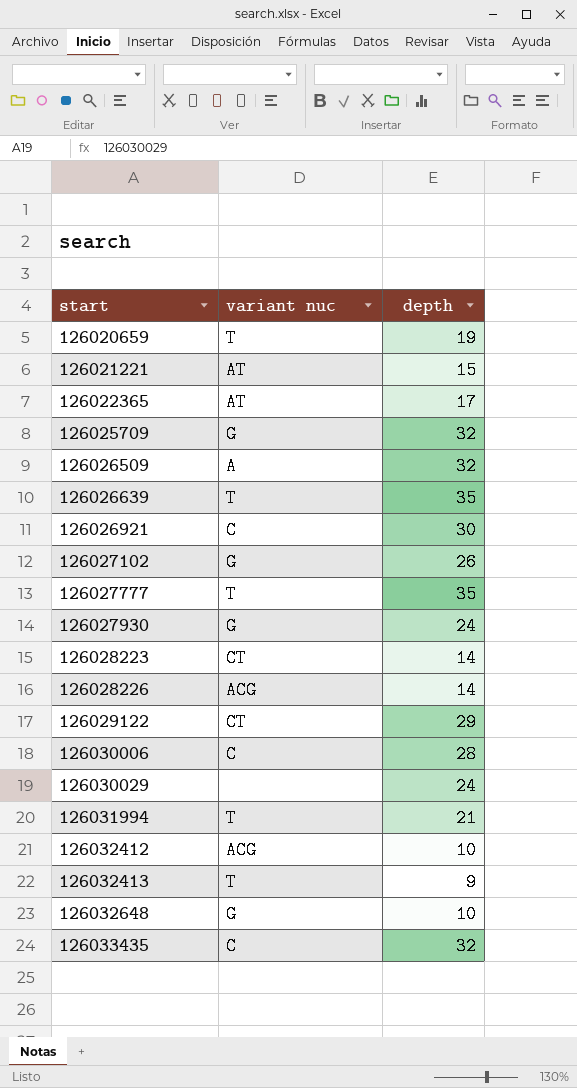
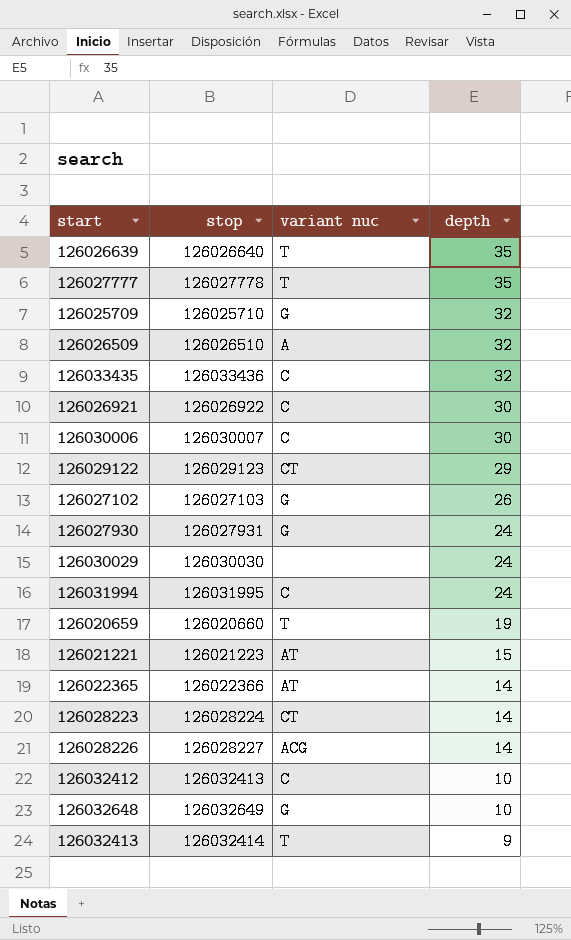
row order: start ascending -> depth descending
column stop | position: none -> 2
126030006 | depth: 28 -> 30
126031994 | variant nuc: T -> C
126031994 | depth: 21 -> 24
126022365 | depth: 17 -> 14
126032412 | variant nuc: ACG -> C

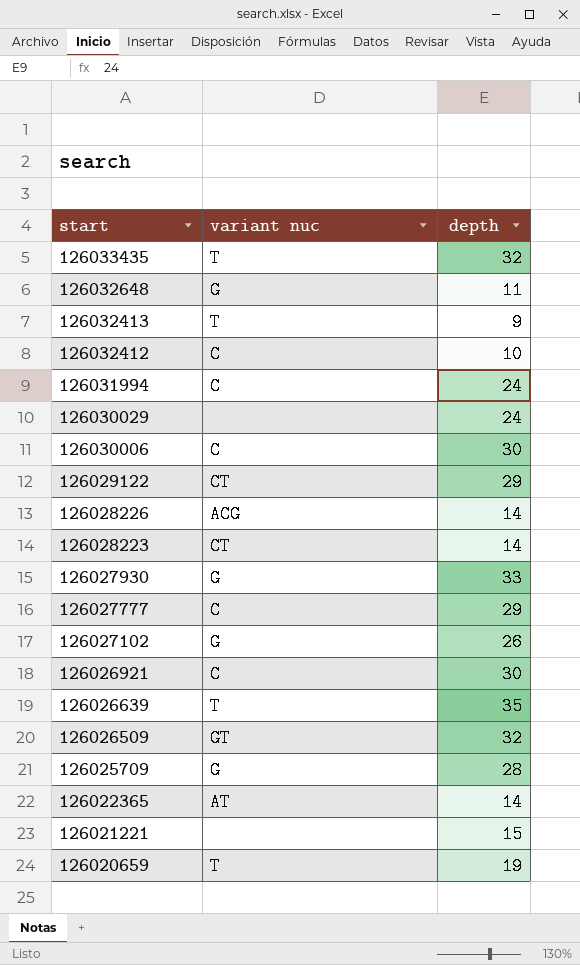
row order: depth descending -> start descending
column stop | position: 2 -> none
126033435 | variant nuc: C -> T
126032648 | depth: 10 -> 11
126027930 | depth: 24 -> 33
126027777 | variant nuc: T -> C
126027777 | depth: 35 -> 29
126026509 | variant nuc: A -> GT
126025709 | depth: 32 -> 28
126021221 | variant nuc: AT -> none

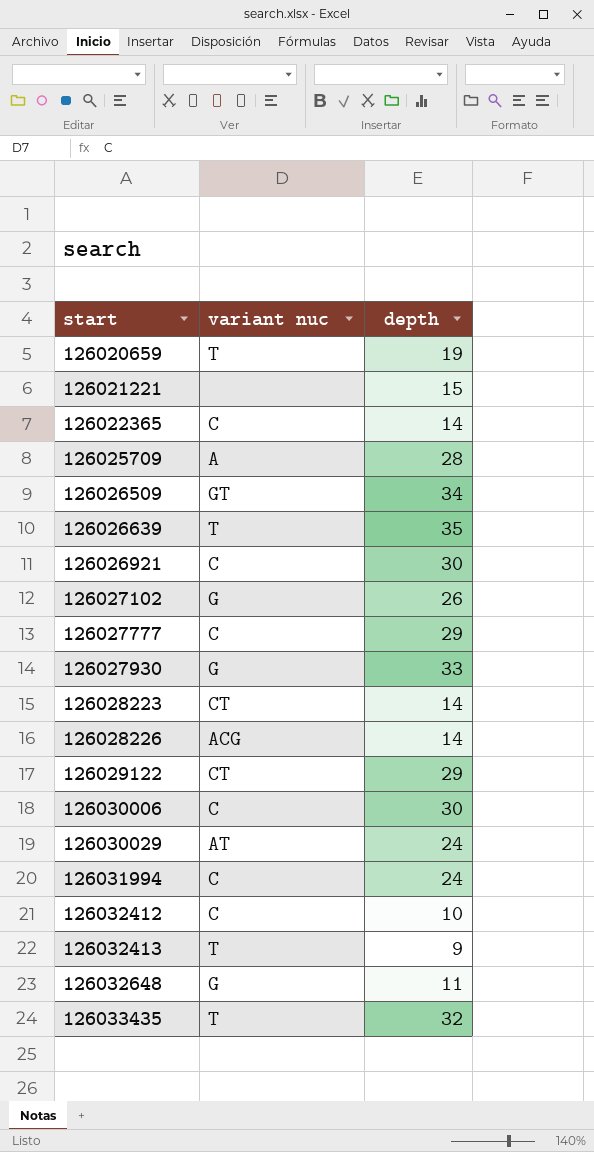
row order: start descending -> start ascending
126022365 | variant nuc: AT -> C
126025709 | variant nuc: G -> A
126026509 | depth: 32 -> 34
126030029 | variant nuc: none -> AT

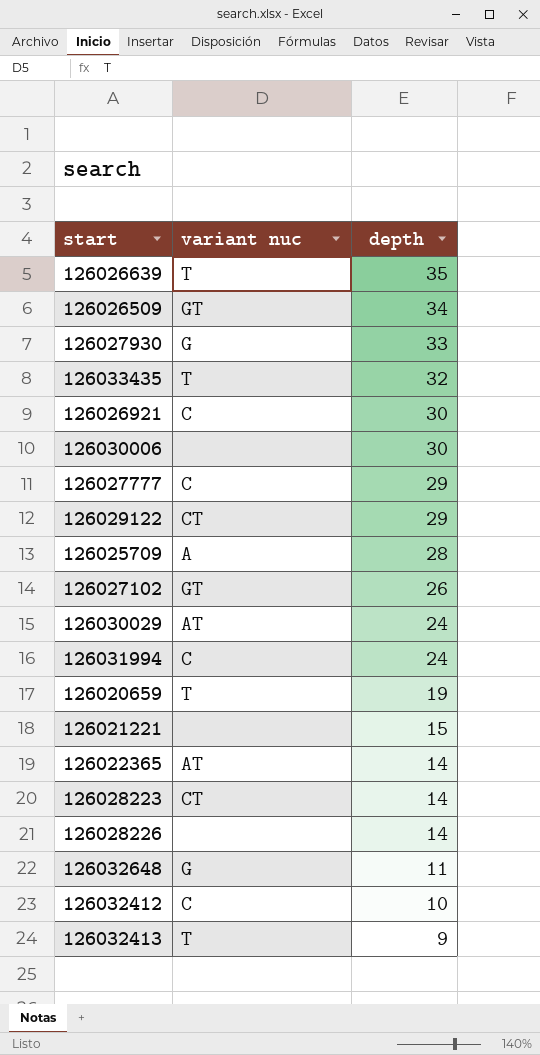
row order: start ascending -> depth descending
126030006 | variant nuc: C -> none
126027102 | variant nuc: G -> GT
126022365 | variant nuc: C -> AT
126028226 | variant nuc: ACG -> none

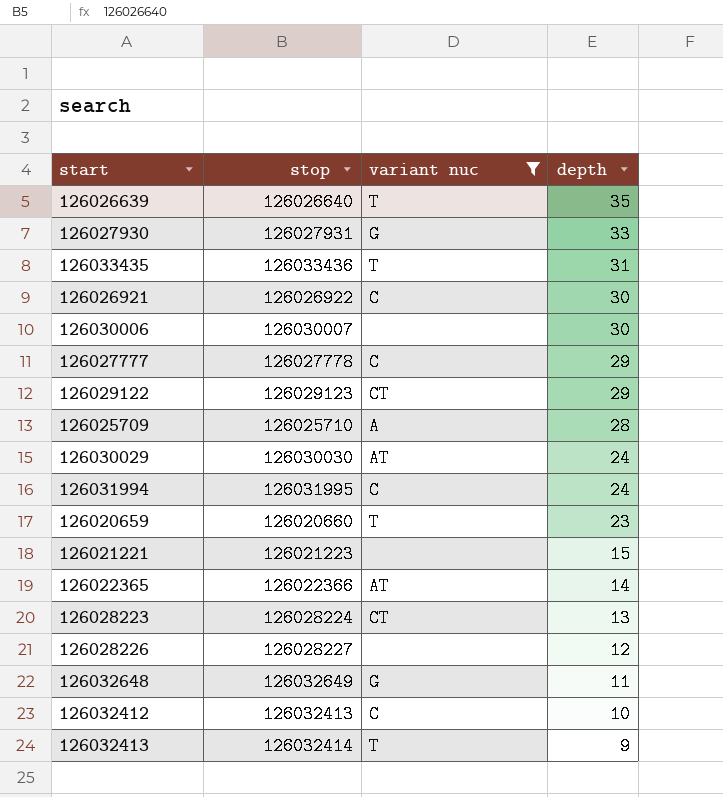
filter: none -> variant nuc != GT
column stop | position: none -> 2
126033435 | depth: 32 -> 31
126020659 | depth: 19 -> 23
126028223 | depth: 14 -> 13
126028226 | depth: 14 -> 12

